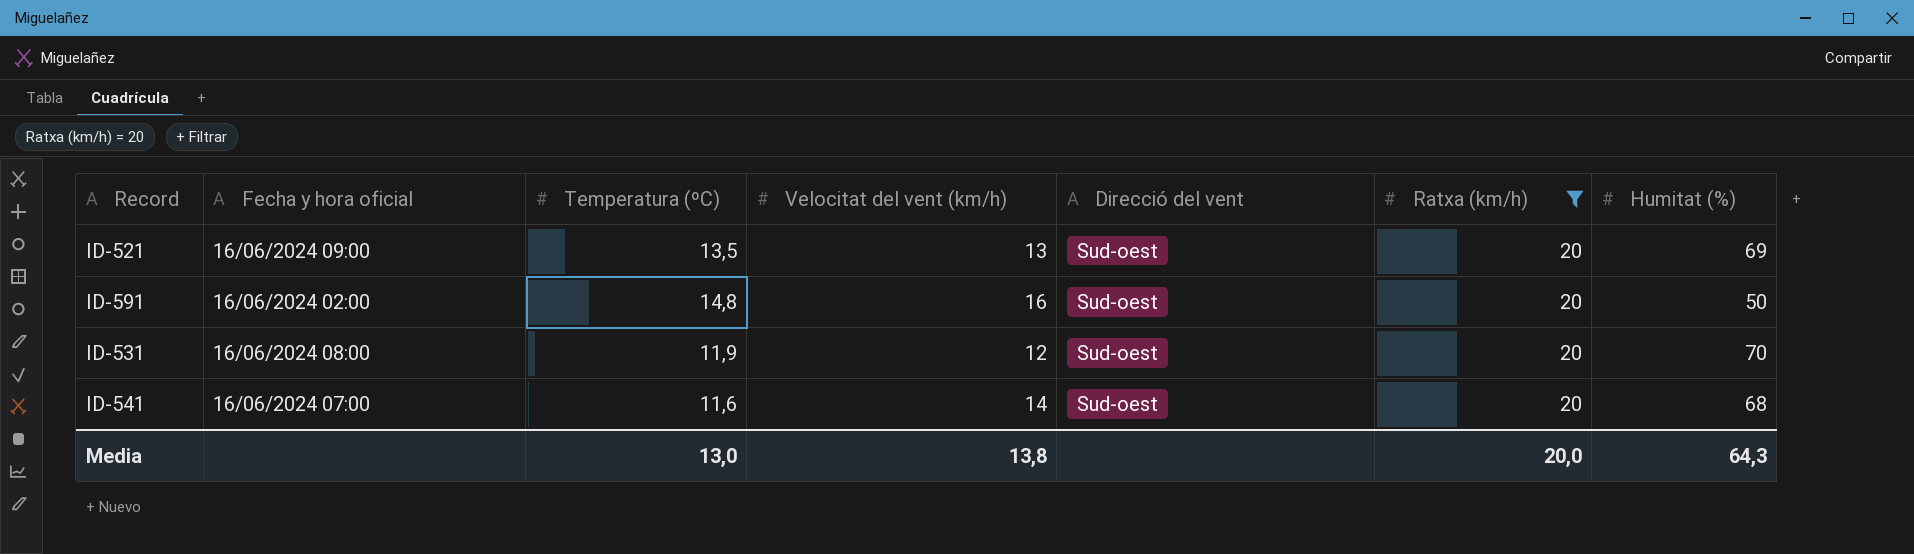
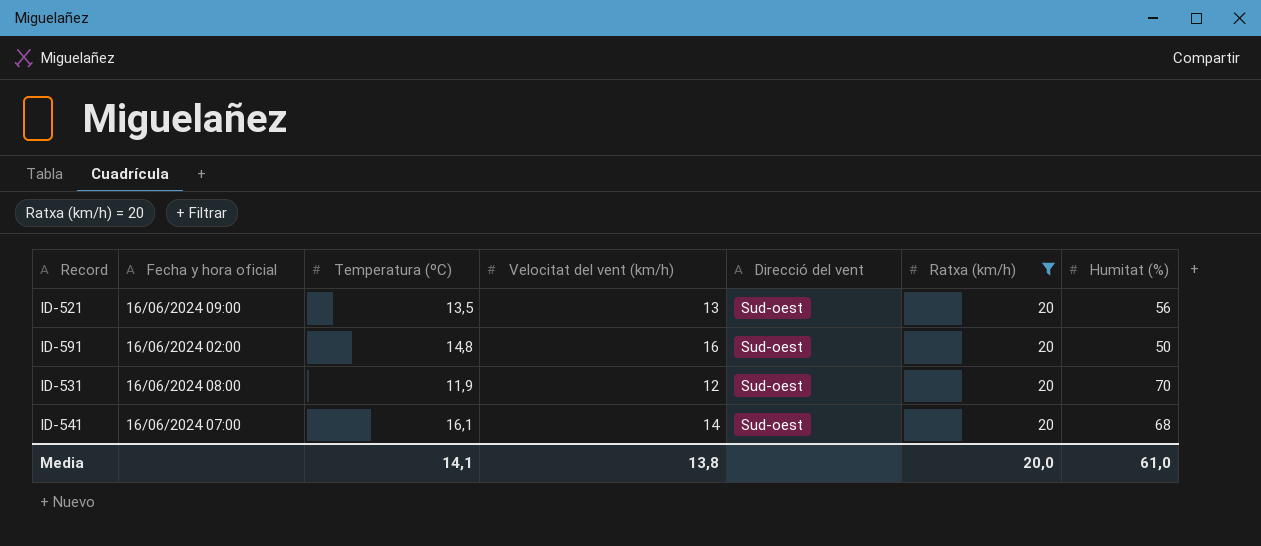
ID-521 | Humitat (%): 69 -> 56
ID-541 | Temperatura (ºC): 11,6 -> 16,1
Media | Temperatura (ºC): 13,0 -> 14,1
Media | Humitat (%): 64,3 -> 61,0

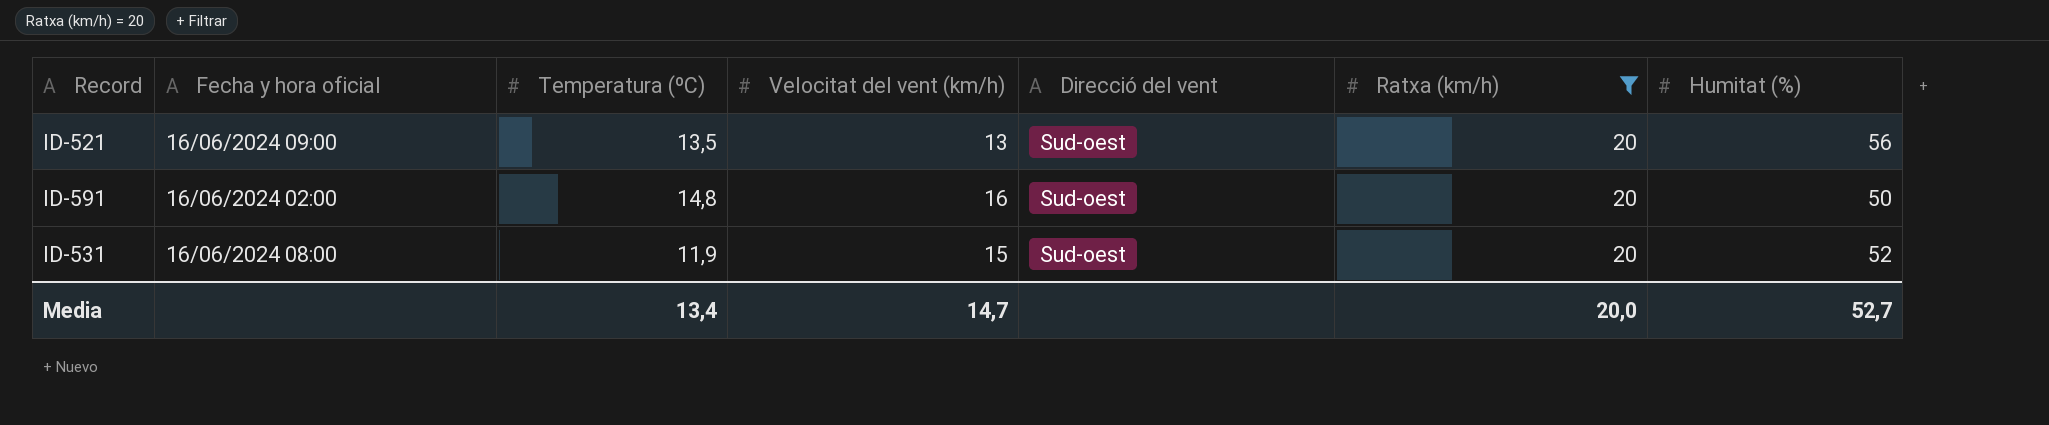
row ID-541: 16/06/2024 07:00 | 16,1 | 14 | Sud-oest | 20 | 68 -> none
ID-531 | Velocitat del vent (km/h): 12 -> 15
ID-531 | Humitat (%): 70 -> 52
Media | Temperatura (ºC): 14,1 -> 13,4
Media | Velocitat del vent (km/h): 13,8 -> 14,7
Media | Humitat (%): 61,0 -> 52,7

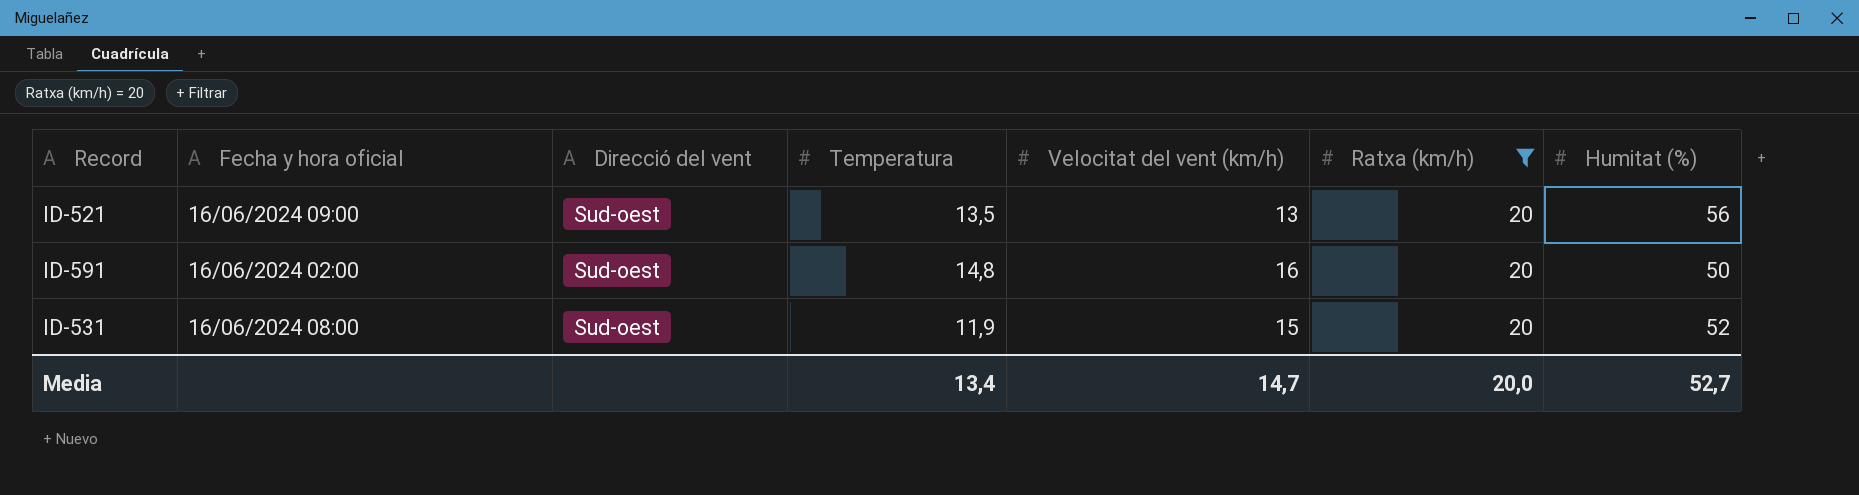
column Direcció del vent | position: 5 -> 3
column name: Temperatura (ºC) -> Temperatura

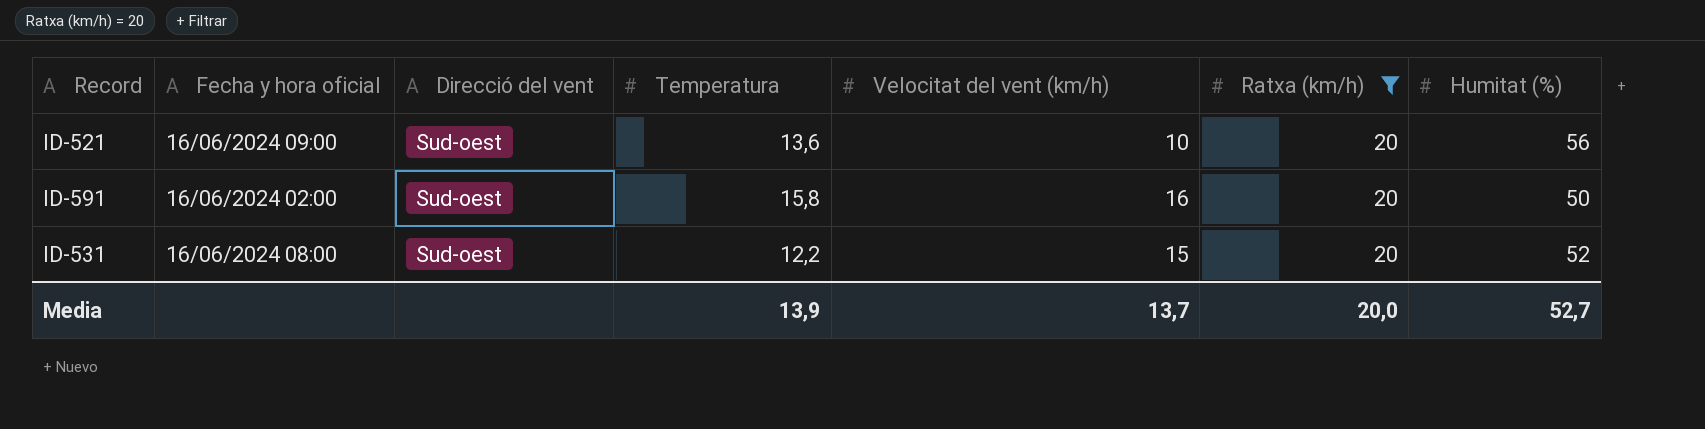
ID-521 | Temperatura: 13,5 -> 13,6
ID-521 | Velocitat del vent (km/h): 13 -> 10
ID-591 | Temperatura: 14,8 -> 15,8
ID-531 | Temperatura: 11,9 -> 12,2
Media | Temperatura: 13,4 -> 13,9
Media | Velocitat del vent (km/h): 14,7 -> 13,7

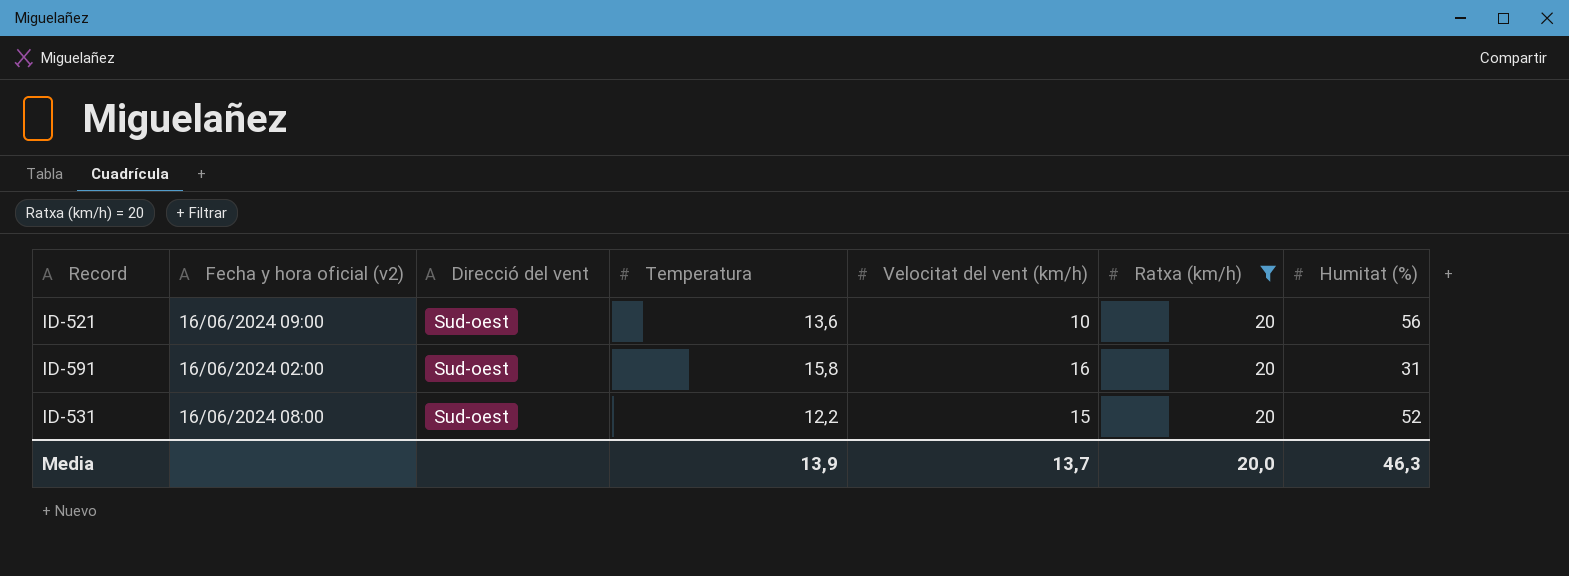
column name: Fecha y hora oficial -> Fecha y hora oficial (v2)
ID-591 | Humitat (%): 50 -> 31
Media | Humitat (%): 52,7 -> 46,3

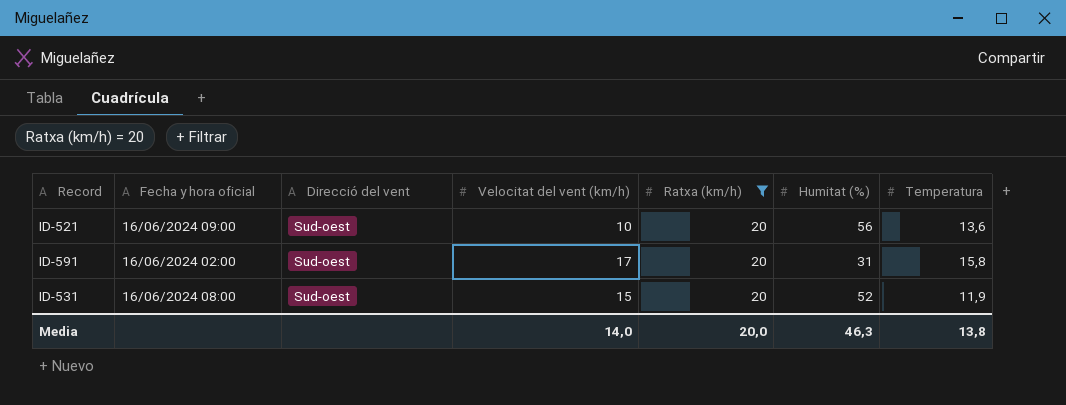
column name: Fecha y hora oficial (v2) -> Fecha y hora oficial
column Temperatura | position: 4 -> 7
ID-591 | Velocitat del vent (km/h): 16 -> 17
ID-531 | Temperatura: 12,2 -> 11,9
Media | Velocitat del vent (km/h): 13,7 -> 14,0
Media | Temperatura: 13,9 -> 13,8

